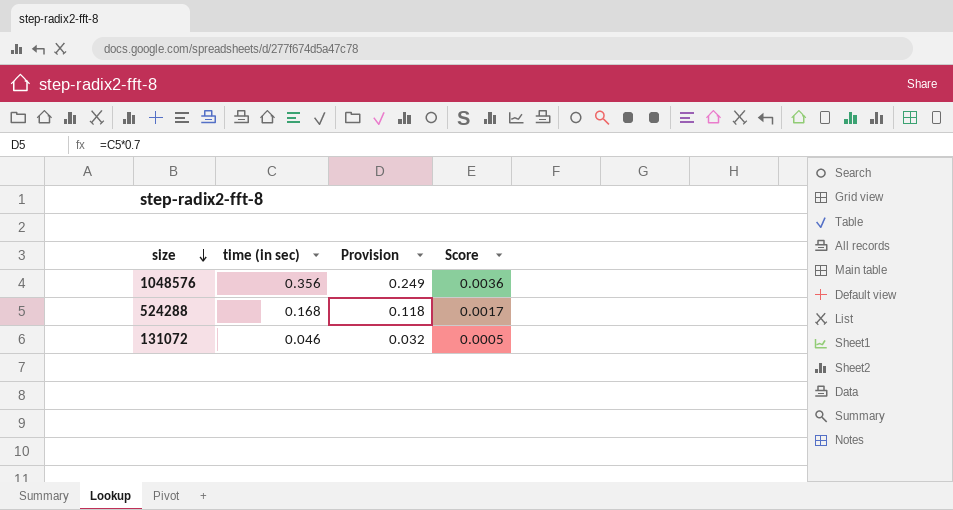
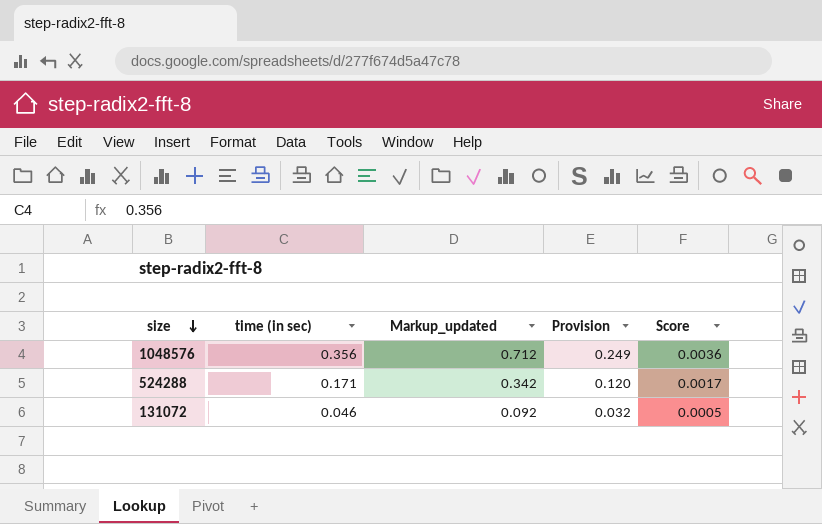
column Markup_updated | formula: none -> [time (in sec)] * 2
524288 | time (in sec): 0.168 -> 0.171
524288 | Provision: 0.118 -> 0.120

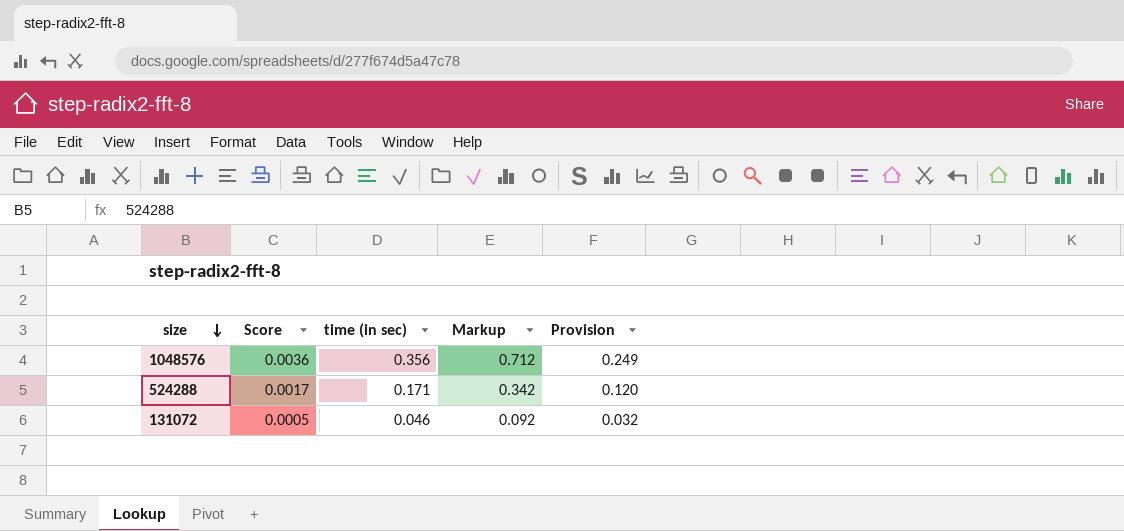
column Score | position: 5 -> 2
column name: Markup_updated -> Markup

